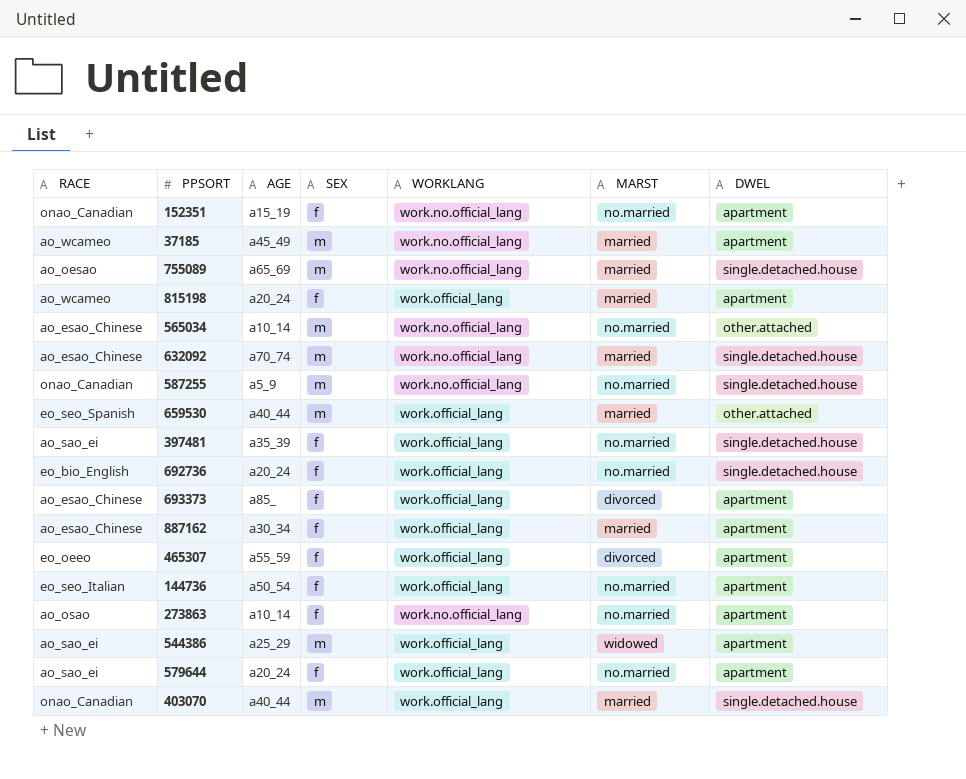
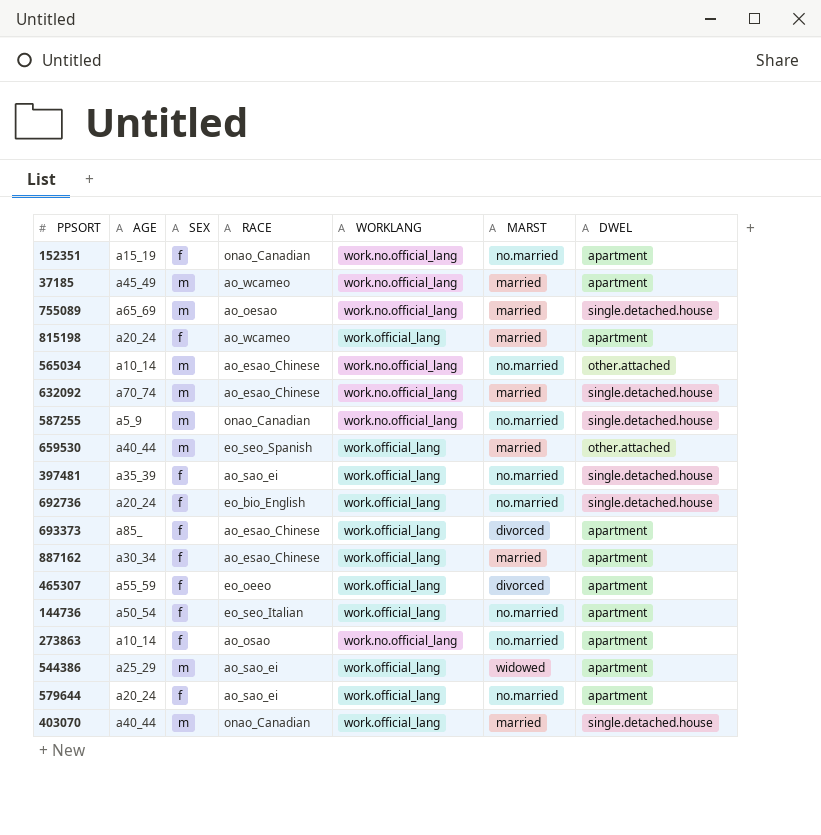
column RACE | position: 1 -> 4

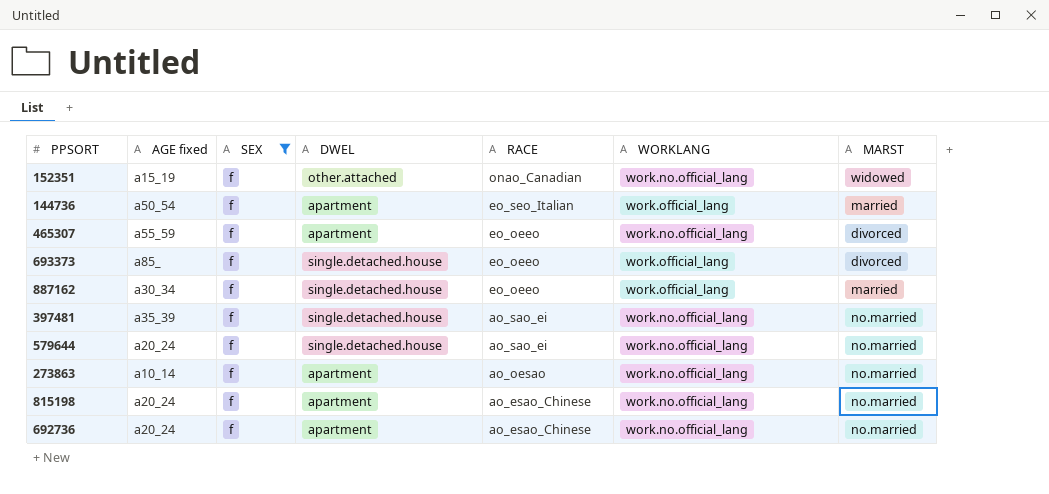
filter: none -> SEX = f
row order: none -> RACE descending
column name: AGE -> AGE fixed
column DWEL | position: 7 -> 4
152351 | DWEL: apartment -> other.attached
152351 | MARST: no.married -> widowed
144736 | MARST: no.married -> married
465307 | WORKLANG: work.official_lang -> work.no.official_lang
693373 | DWEL: apartment -> single.detached.house
693373 | RACE: ao_esao_Chinese -> eo_oeeo
887162 | DWEL: apartment -> single.detached.house
887162 | RACE: ao_esao_Chinese -> eo_oeeo
397481 | WORKLANG: work.official_lang -> work.no.official_lang
579644 | DWEL: apartment -> single.detached.house
579644 | WORKLANG: work.official_lang -> work.no.official_lang
273863 | RACE: ao_osao -> ao_oesao
815198 | RACE: ao_wcameo -> ao_esao_Chinese
815198 | WORKLANG: work.official_lang -> work.no.official_lang
815198 | MARST: married -> no.married
692736 | DWEL: single.detached.house -> apartment
692736 | RACE: eo_bio_English -> ao_esao_Chinese
692736 | WORKLANG: work.official_lang -> work.no.official_lang

